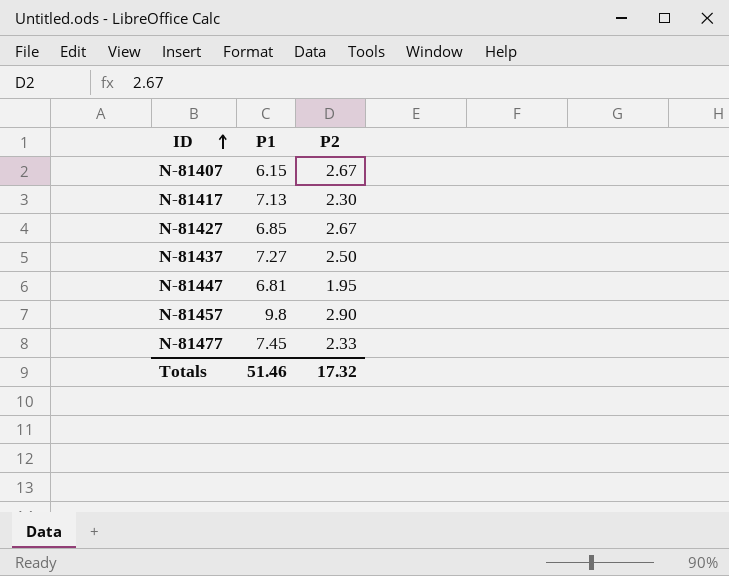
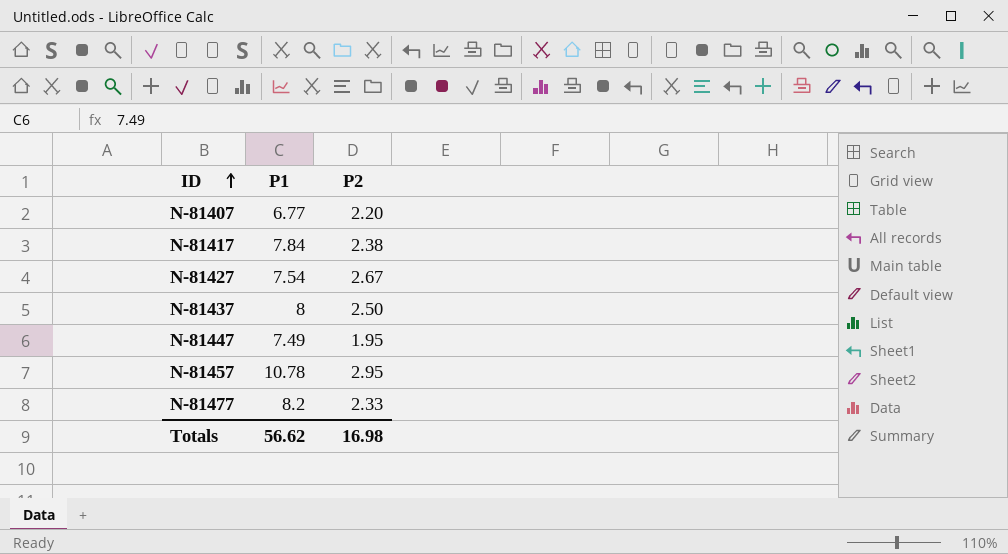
N-81407 | P1: 6.15 -> 6.77
N-81407 | P2: 2.67 -> 2.20
N-81417 | P1: 7.13 -> 7.84
N-81417 | P2: 2.30 -> 2.38
N-81427 | P1: 6.85 -> 7.54
N-81437 | P1: 7.27 -> 8
N-81447 | P1: 6.81 -> 7.49
N-81457 | P1: 9.8 -> 10.78
N-81457 | P2: 2.90 -> 2.95
N-81477 | P1: 7.45 -> 8.2
Totals | P1: 51.46 -> 56.62
Totals | P2: 17.32 -> 16.98

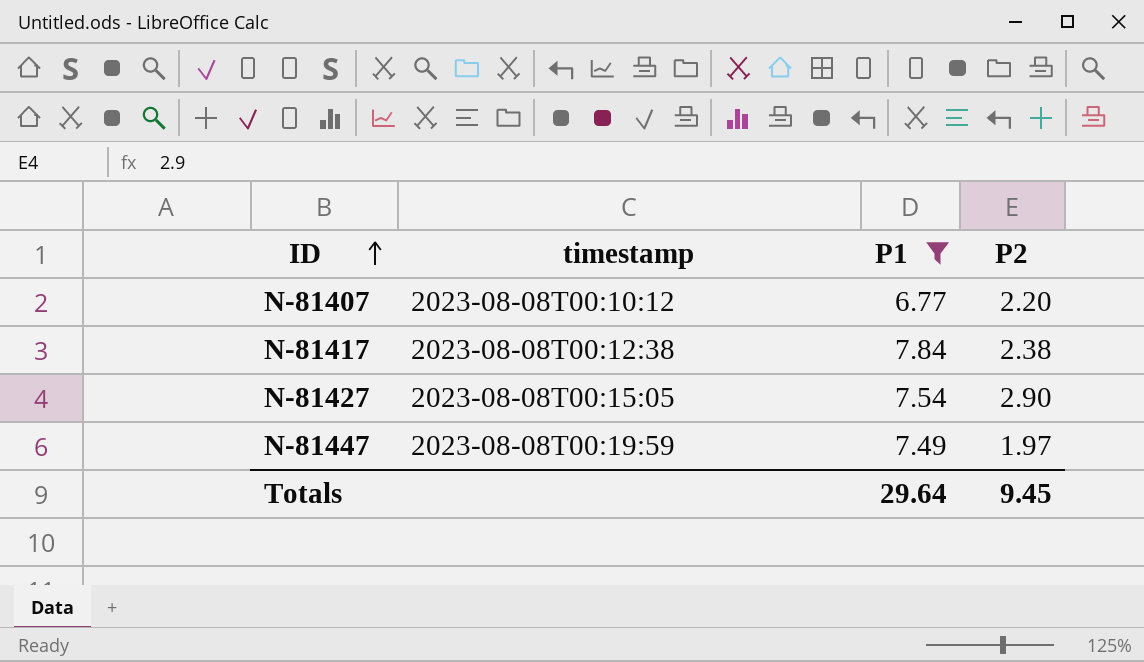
filter: none -> P1 <= 7.84
column timestamp | position: none -> 2
N-81427 | P2: 2.67 -> 2.90
N-81447 | P2: 1.95 -> 1.97
Totals | P1: 56.62 -> 29.64
Totals | P2: 16.98 -> 9.45

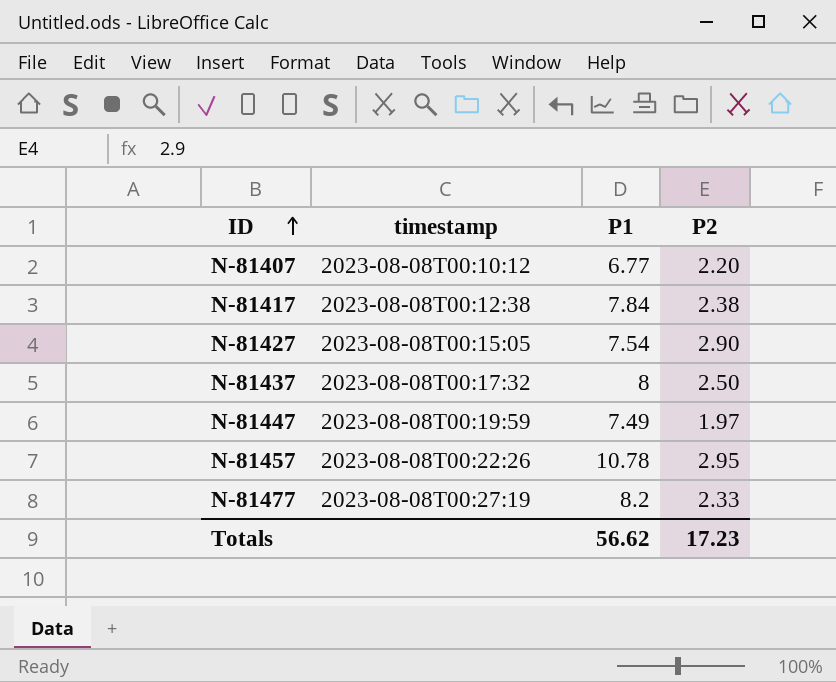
filter: P1 <= 7.84 -> none
Totals | P1: 29.64 -> 56.62
Totals | P2: 9.45 -> 17.23

